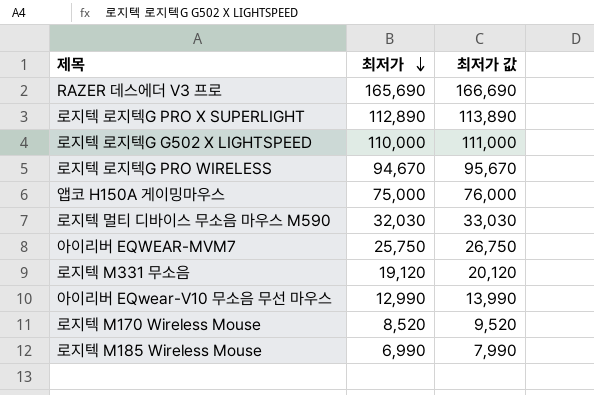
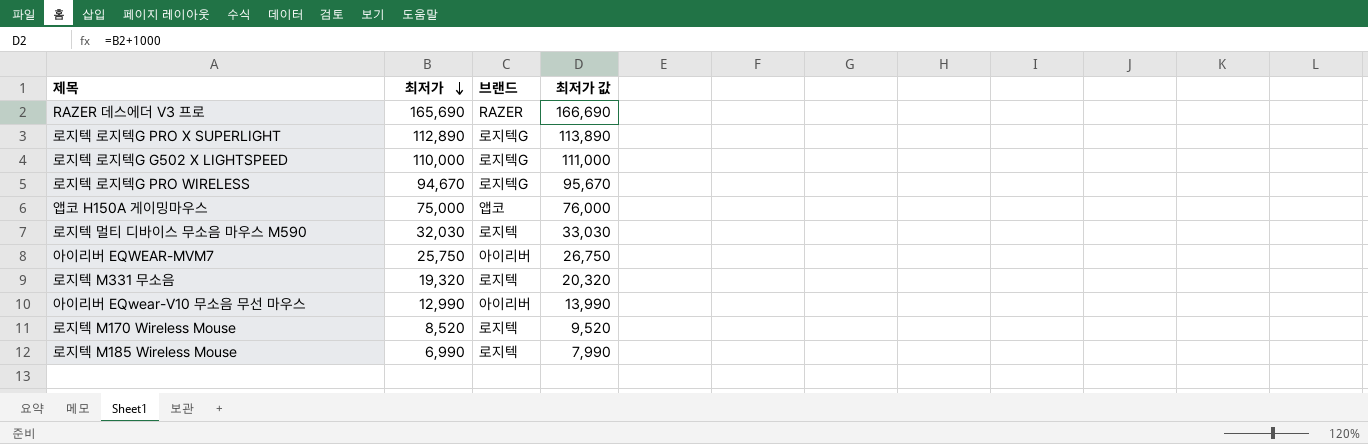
column 브랜드 | position: none -> 3
로지텍 M331 무소음 | 최저가: 19,120 -> 19,320
로지텍 M331 무소음 | 최저가 값: 20,120 -> 20,320

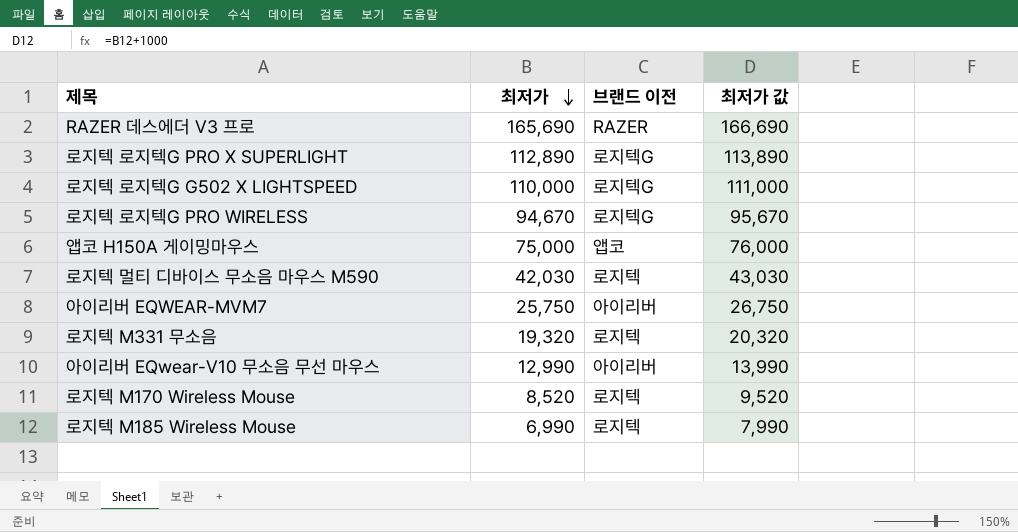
column name: 브랜드 -> 브랜드 이전
로지텍 멀티 디바이스 무소음 마우스 M590 | 최저가: 32,030 -> 42,030
로지텍 멀티 디바이스 무소음 마우스 M590 | 최저가 값: 33,030 -> 43,030

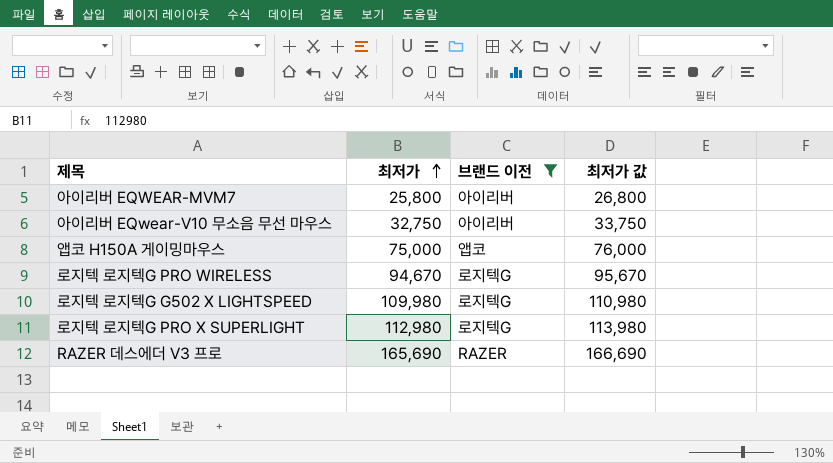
filter: none -> 브랜드 이전 != 로지텍
row order: 최저가 descending -> 최저가 ascending
아이리버 EQWEAR-MVM7 | 최저가: 25,750 -> 25,800
아이리버 EQWEAR-MVM7 | 최저가 값: 26,750 -> 26,800
아이리버 EQwear-V10 무소음 무선 마우스 | 최저가: 12,990 -> 32,750
아이리버 EQwear-V10 무소음 무선 마우스 | 최저가 값: 13,990 -> 33,750
로지텍 로지텍G G502 X LIGHTSPEED | 최저가: 110,000 -> 109,980
로지텍 로지텍G G502 X LIGHTSPEED | 최저가 값: 111,000 -> 110,980
로지텍 로지텍G PRO X SUPERLIGHT | 최저가: 112,890 -> 112,980
로지텍 로지텍G PRO X SUPERLIGHT | 최저가 값: 113,890 -> 113,980

